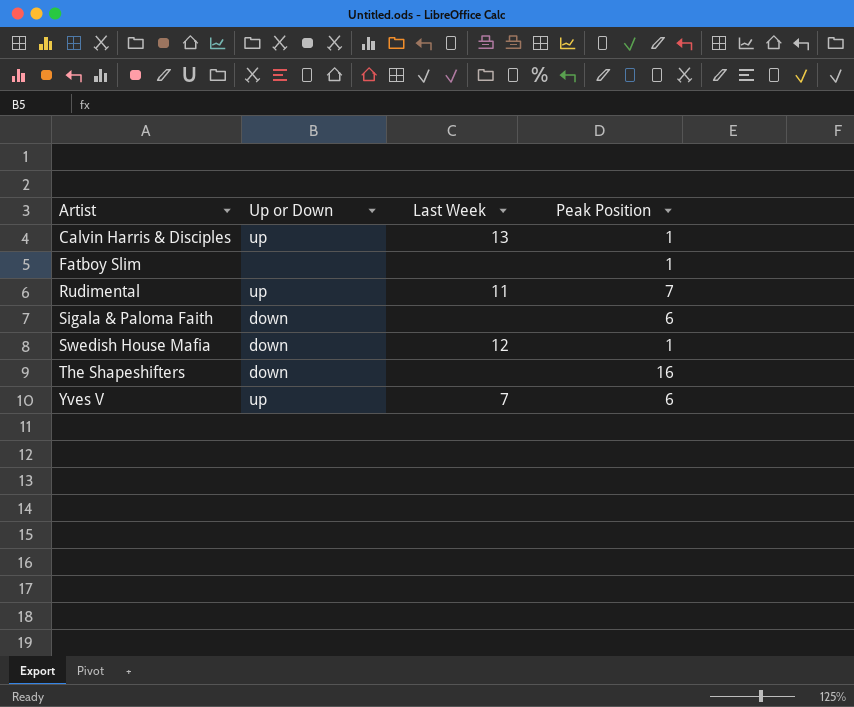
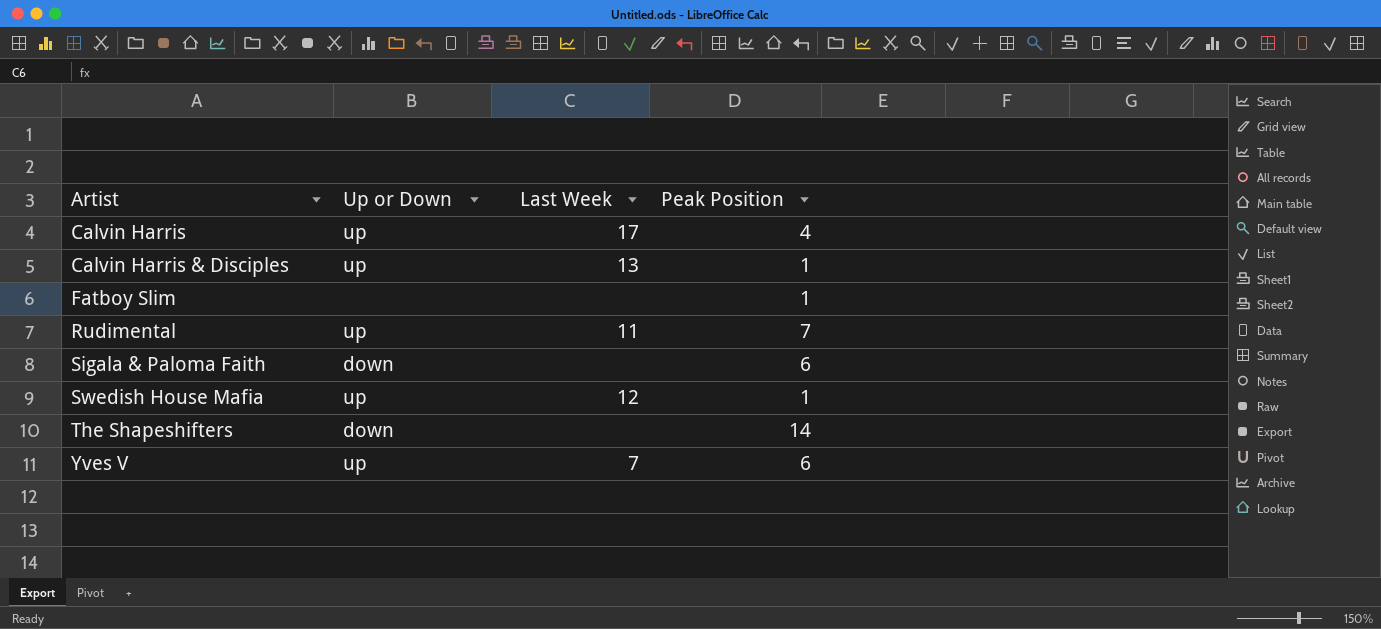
row Calvin Harris: none -> up | 17 | 4
Swedish House Mafia | Up or Down: down -> up
The Shapeshifters | Peak Position: 16 -> 14

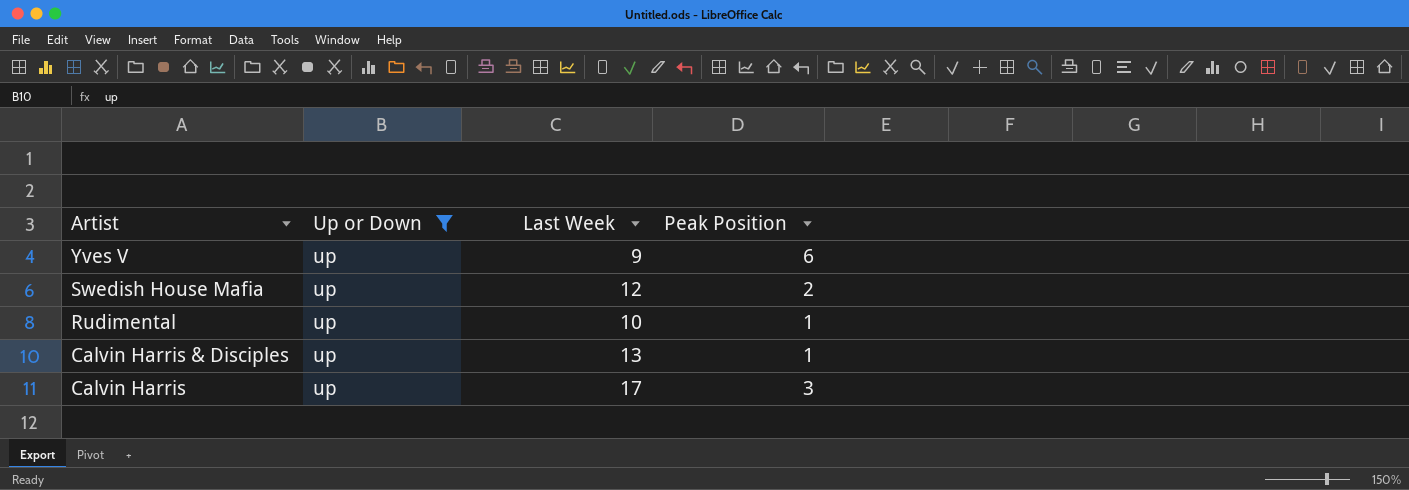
filter: none -> Up or Down = up
row order: Artist ascending -> Artist descending
Yves V | Last Week: 7 -> 9
Swedish House Mafia | Peak Position: 1 -> 2
Rudimental | Last Week: 11 -> 10
Rudimental | Peak Position: 7 -> 1
Calvin Harris | Peak Position: 4 -> 3

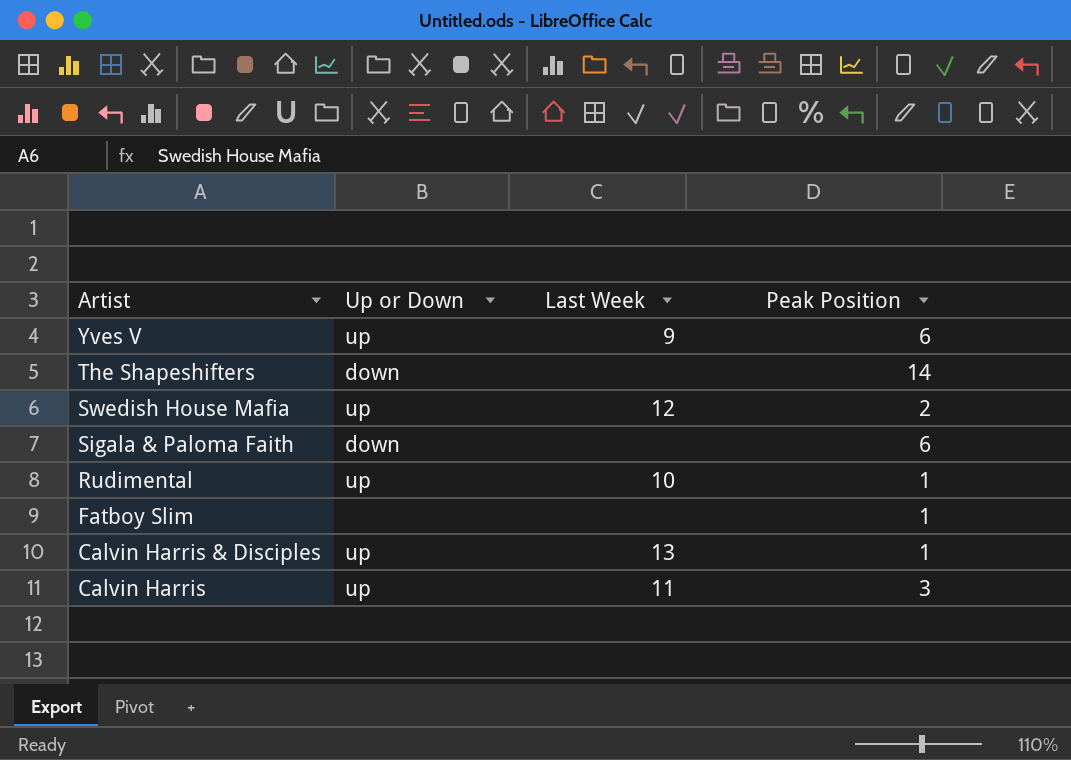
filter: Up or Down = up -> none
Calvin Harris | Last Week: 17 -> 11

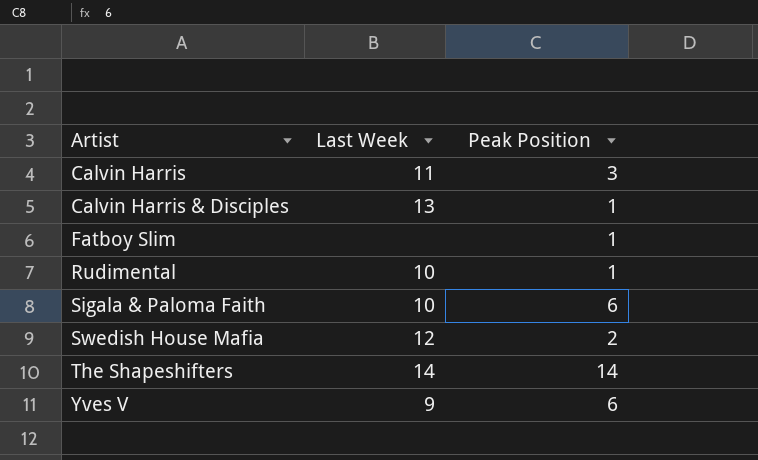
row order: Artist descending -> Artist ascending
column Up or Down | position: 2 -> none
Sigala & Paloma Faith | Last Week: none -> 10
The Shapeshifters | Last Week: none -> 14

